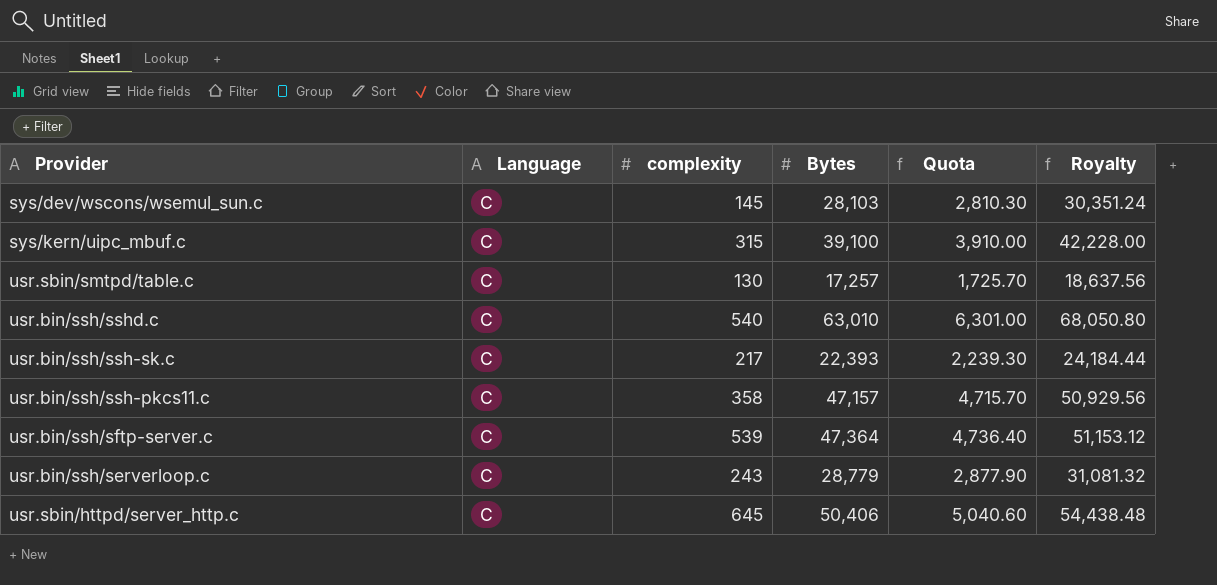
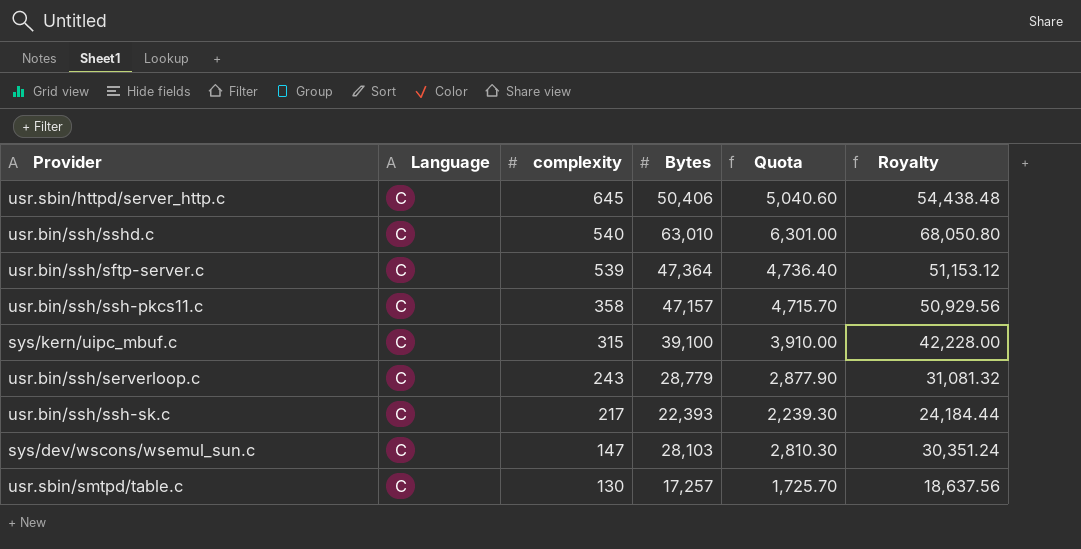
row order: none -> complexity descending
sys/dev/wscons/wsemul_sun.c | complexity: 145 -> 147

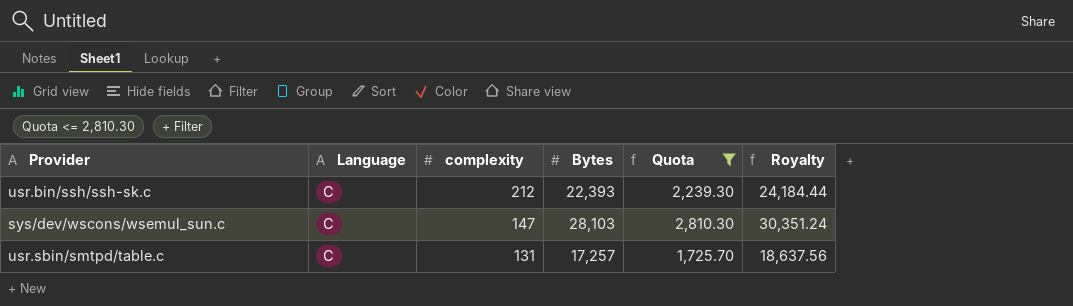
filter: none -> Quota <= 2,810.30
usr.bin/ssh/ssh-sk.c | complexity: 217 -> 212
usr.sbin/smtpd/table.c | complexity: 130 -> 131

